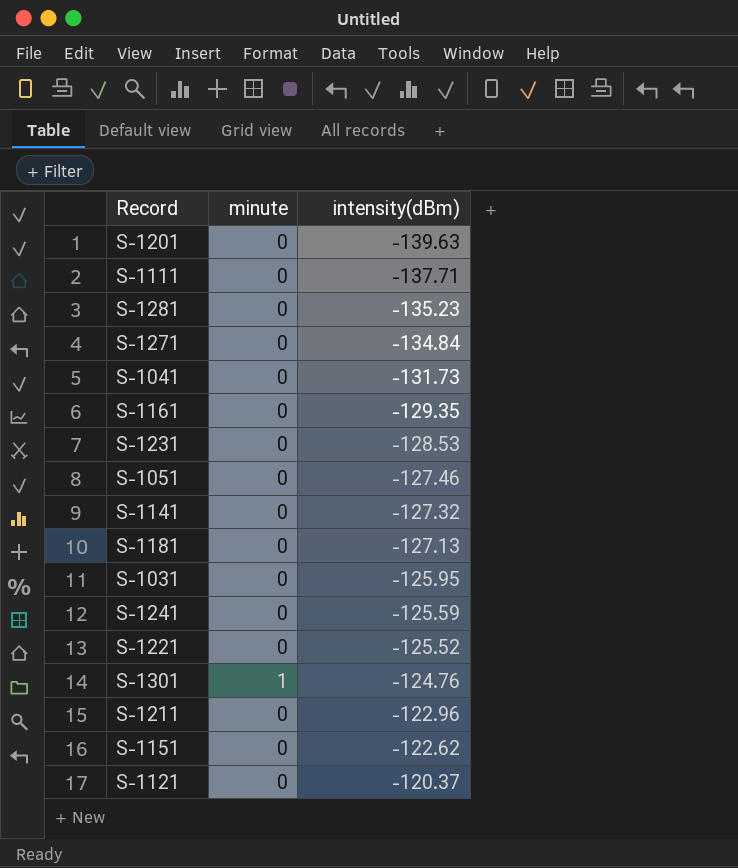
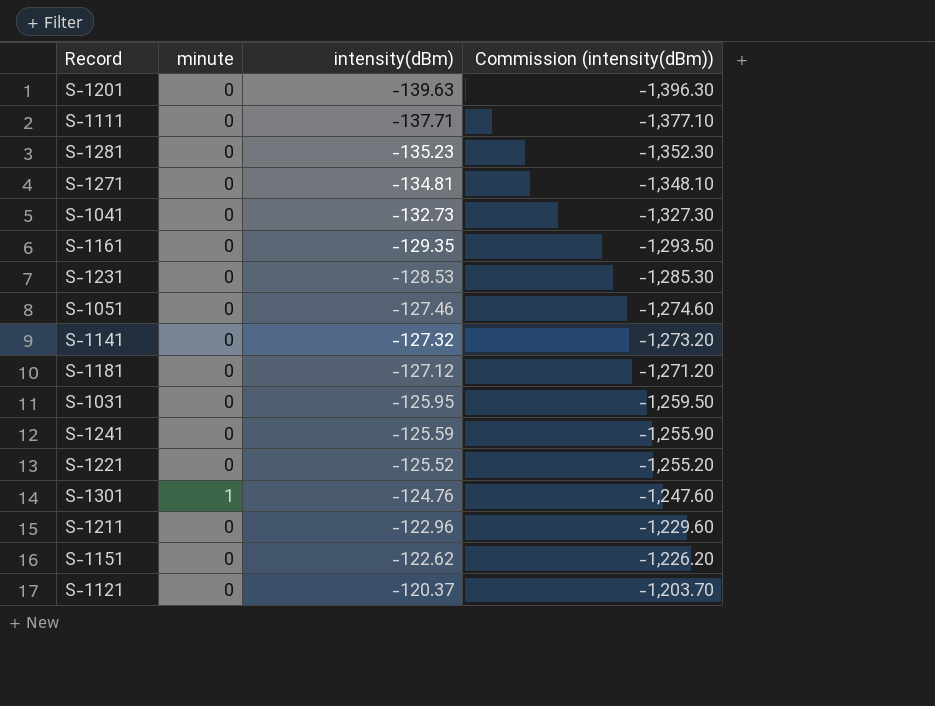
column Commission (intensity(dBm)) | formula: none -> [intensity(dBm)] * 10
S-1271 | intensity(dBm): -134.84 -> -134.81
S-1041 | intensity(dBm): -131.73 -> -132.73
S-1181 | intensity(dBm): -127.13 -> -127.12

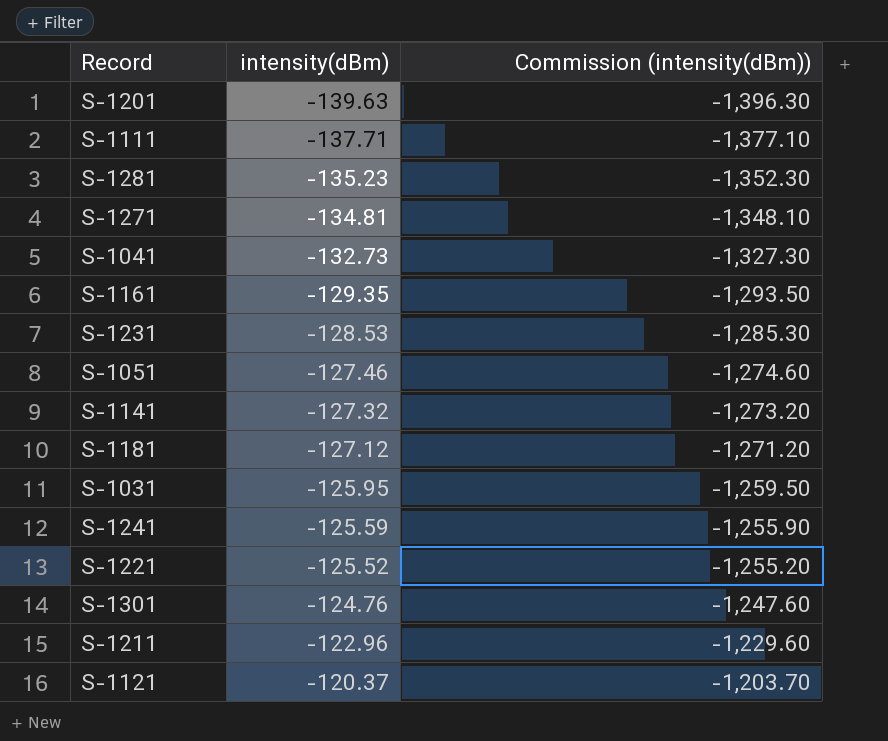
column minute | position: 2 -> none
row S-1151: 0 | -122.62 | -1,226.20 -> none

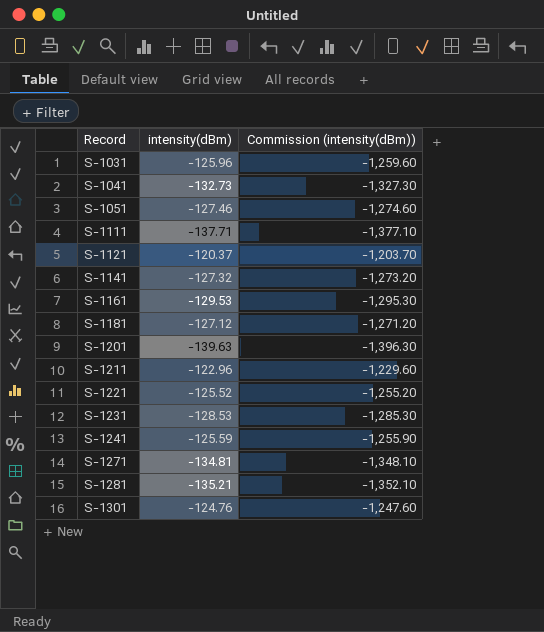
row order: intensity(dBm) ascending -> Record ascending
S-1031 | intensity(dBm): -125.95 -> -125.96
S-1031 | Commission (intensity(dBm)): -1,259.50 -> -1,259.60
S-1161 | intensity(dBm): -129.35 -> -129.53
S-1161 | Commission (intensity(dBm)): -1,293.50 -> -1,295.30
S-1281 | intensity(dBm): -135.23 -> -135.21
S-1281 | Commission (intensity(dBm)): -1,352.30 -> -1,352.10

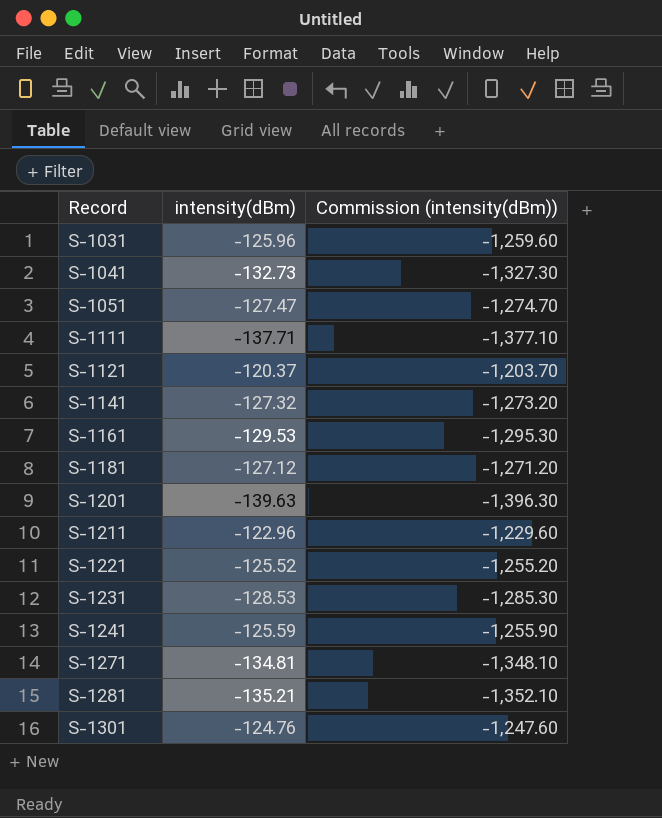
S-1051 | intensity(dBm): -127.46 -> -127.47
S-1051 | Commission (intensity(dBm)): -1,274.60 -> -1,274.70

